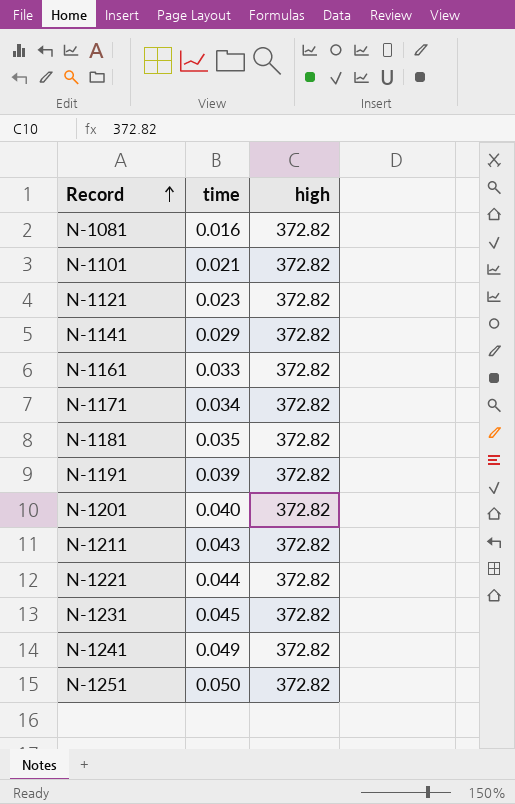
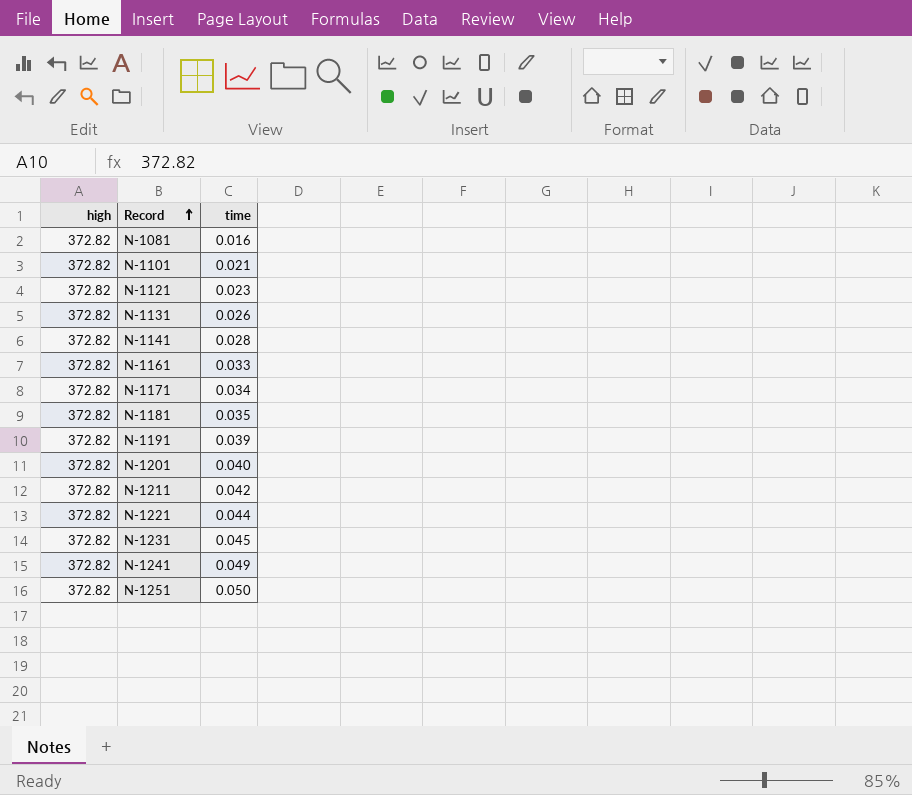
column high | position: 3 -> 1
row N-1131: none -> 372.82 | 0.026
N-1141 | time: 0.029 -> 0.028
N-1211 | time: 0.043 -> 0.042

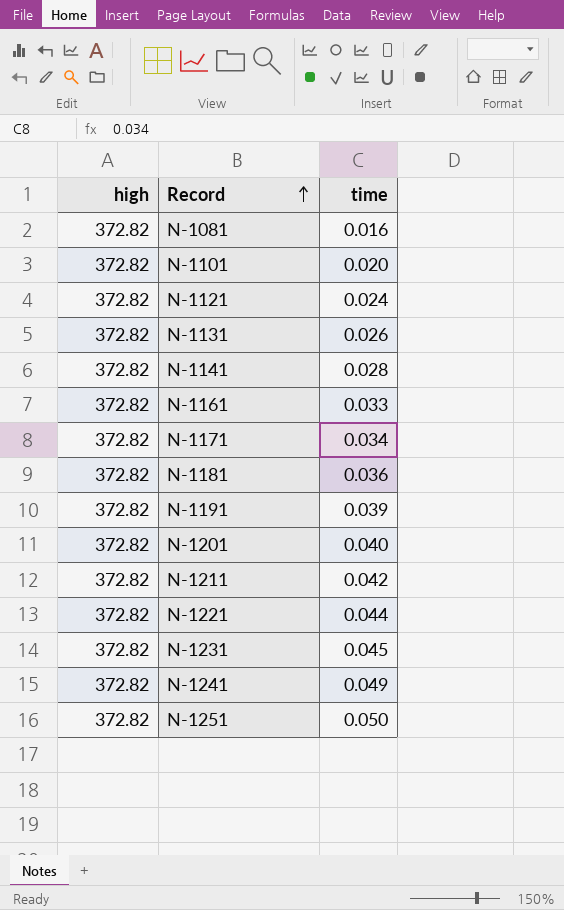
N-1101 | time: 0.021 -> 0.020
N-1121 | time: 0.023 -> 0.024
N-1181 | time: 0.035 -> 0.036

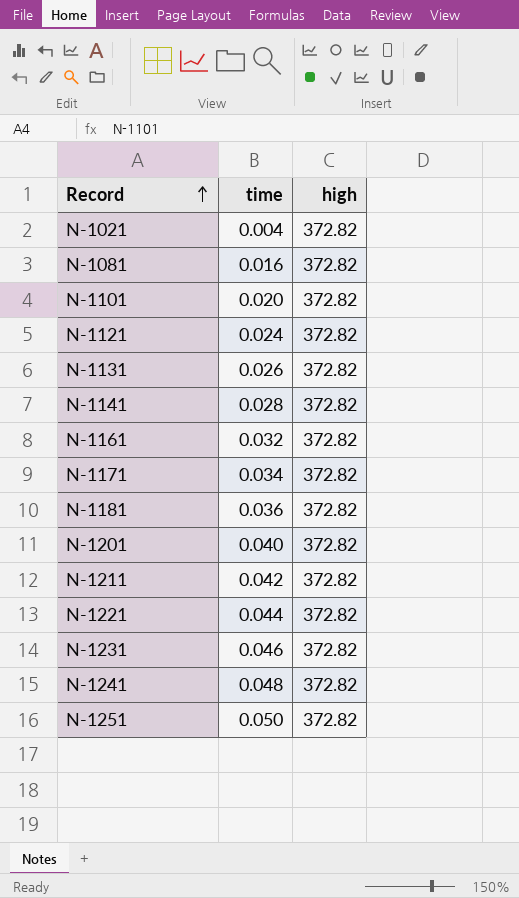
column high | position: 1 -> 3
row N-1191: 372.82 | 0.039 -> none
row N-1021: none -> 0.004 | 372.82
N-1161 | time: 0.033 -> 0.032
N-1231 | time: 0.045 -> 0.046
N-1241 | time: 0.049 -> 0.048

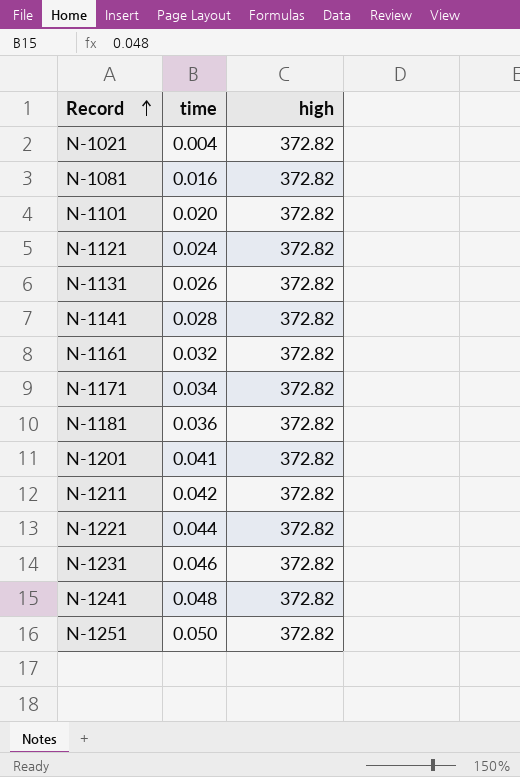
N-1201 | time: 0.040 -> 0.041

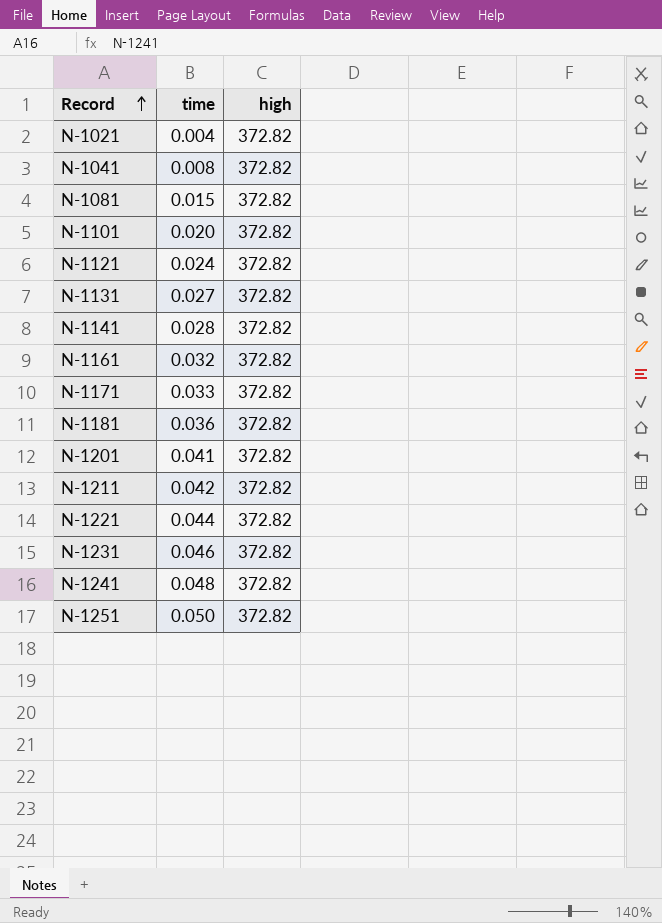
row N-1041: none -> 0.008 | 372.82
N-1081 | time: 0.016 -> 0.015
N-1131 | time: 0.026 -> 0.027
N-1171 | time: 0.034 -> 0.033

